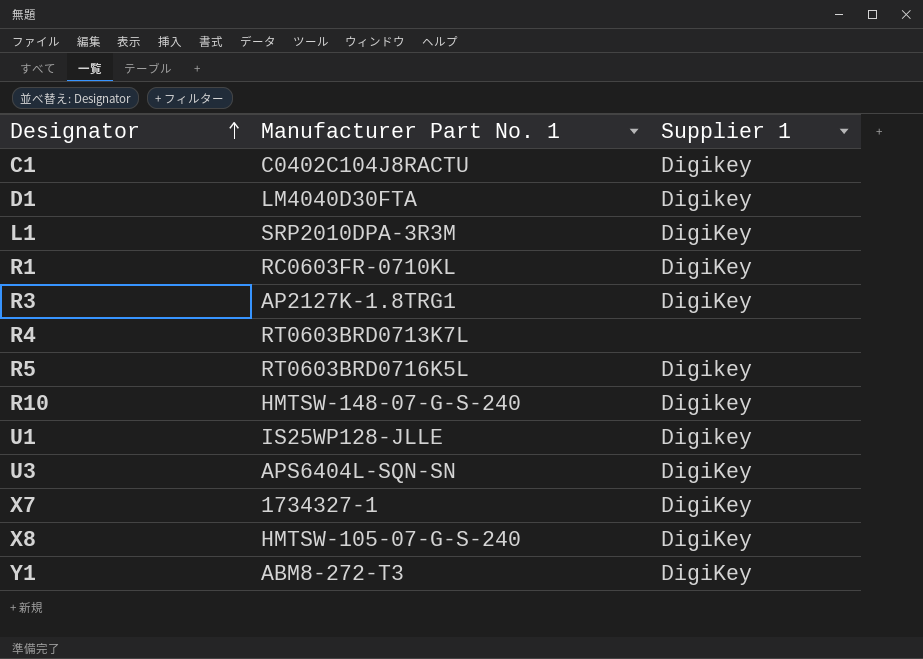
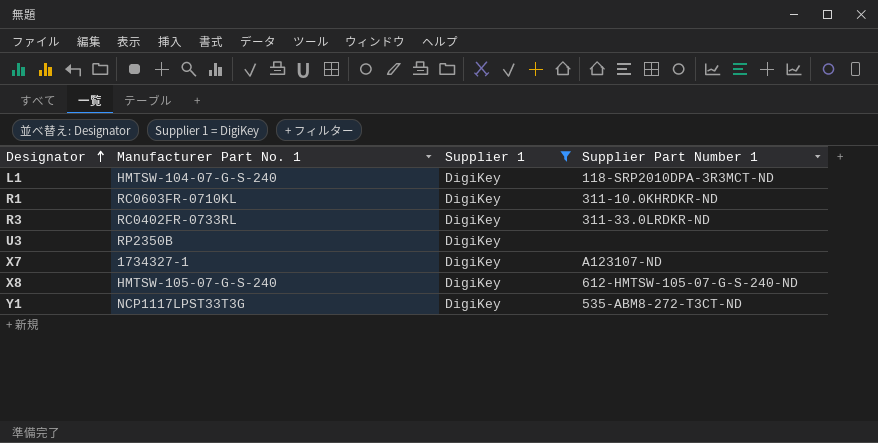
filter: none -> Supplier 1 = DigiKey
column Supplier Part Number 1 | position: none -> 4
L1 | Manufacturer Part No. 1: SRP2010DPA-3R3M -> HMTSW-104-07-G-S-240
R3 | Manufacturer Part No. 1: AP2127K-1.8TRG1 -> RC0402FR-0733RL
U3 | Manufacturer Part No. 1: APS6404L-SQN-SN -> RP2350B
Y1 | Manufacturer Part No. 1: ABM8-272-T3 -> NCP1117LPST33T3G

